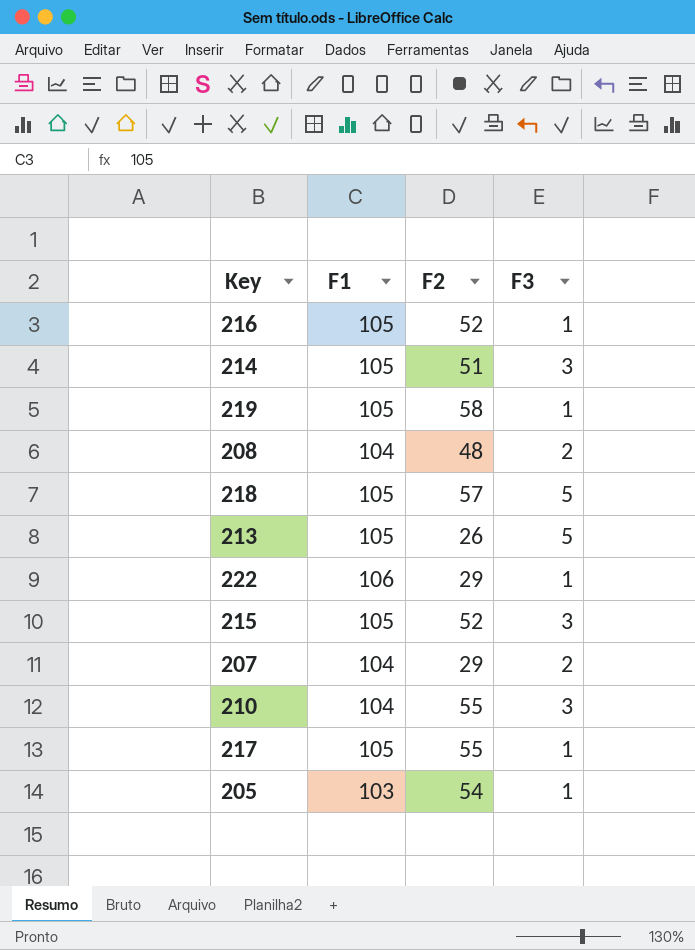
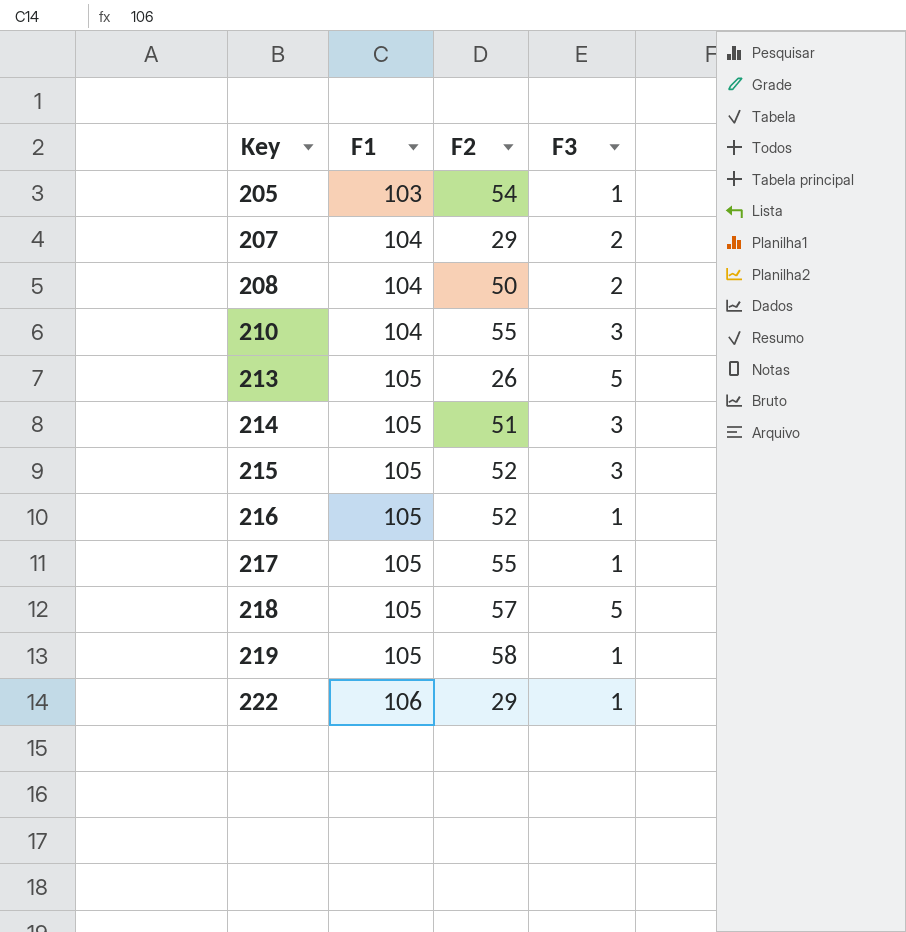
row order: none -> Key ascending
208 | F2: 48 -> 50

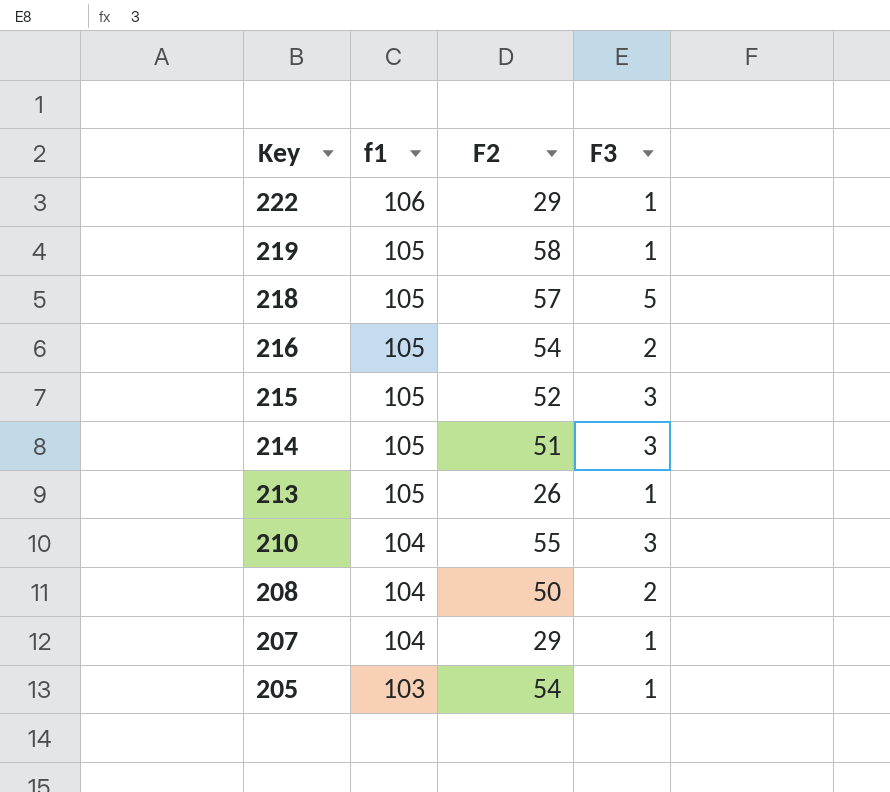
row order: Key ascending -> Key descending
column name: F1 -> f1
row 217: 105 | 55 | 1 -> none
216 | F2: 52 -> 54
216 | F3: 1 -> 2
213 | F3: 5 -> 1
207 | F3: 2 -> 1

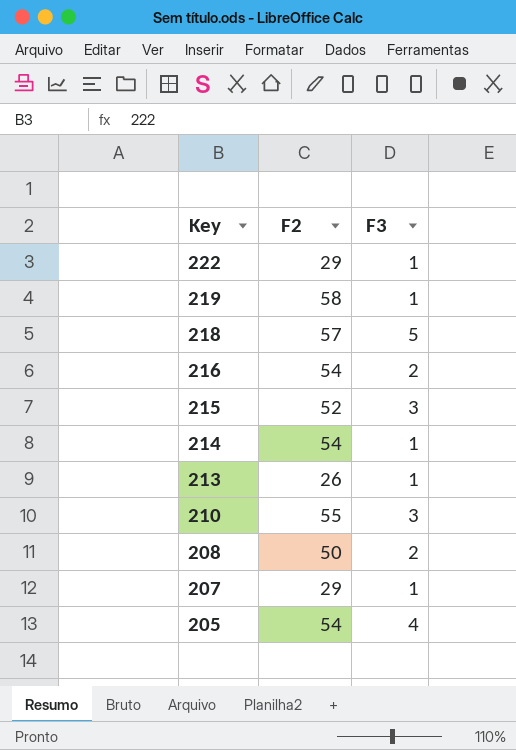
column f1 | position: 2 -> none
214 | F2: 51 -> 54
214 | F3: 3 -> 1
205 | F3: 1 -> 4

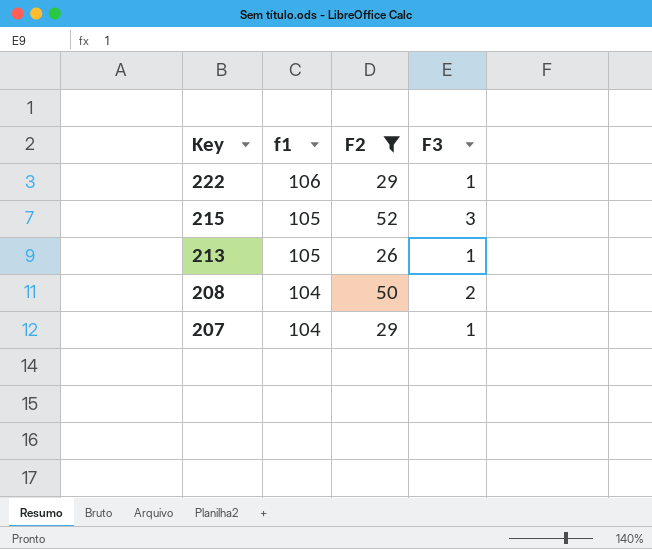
filter: none -> F2 <= 52
column f1 | position: none -> 2

